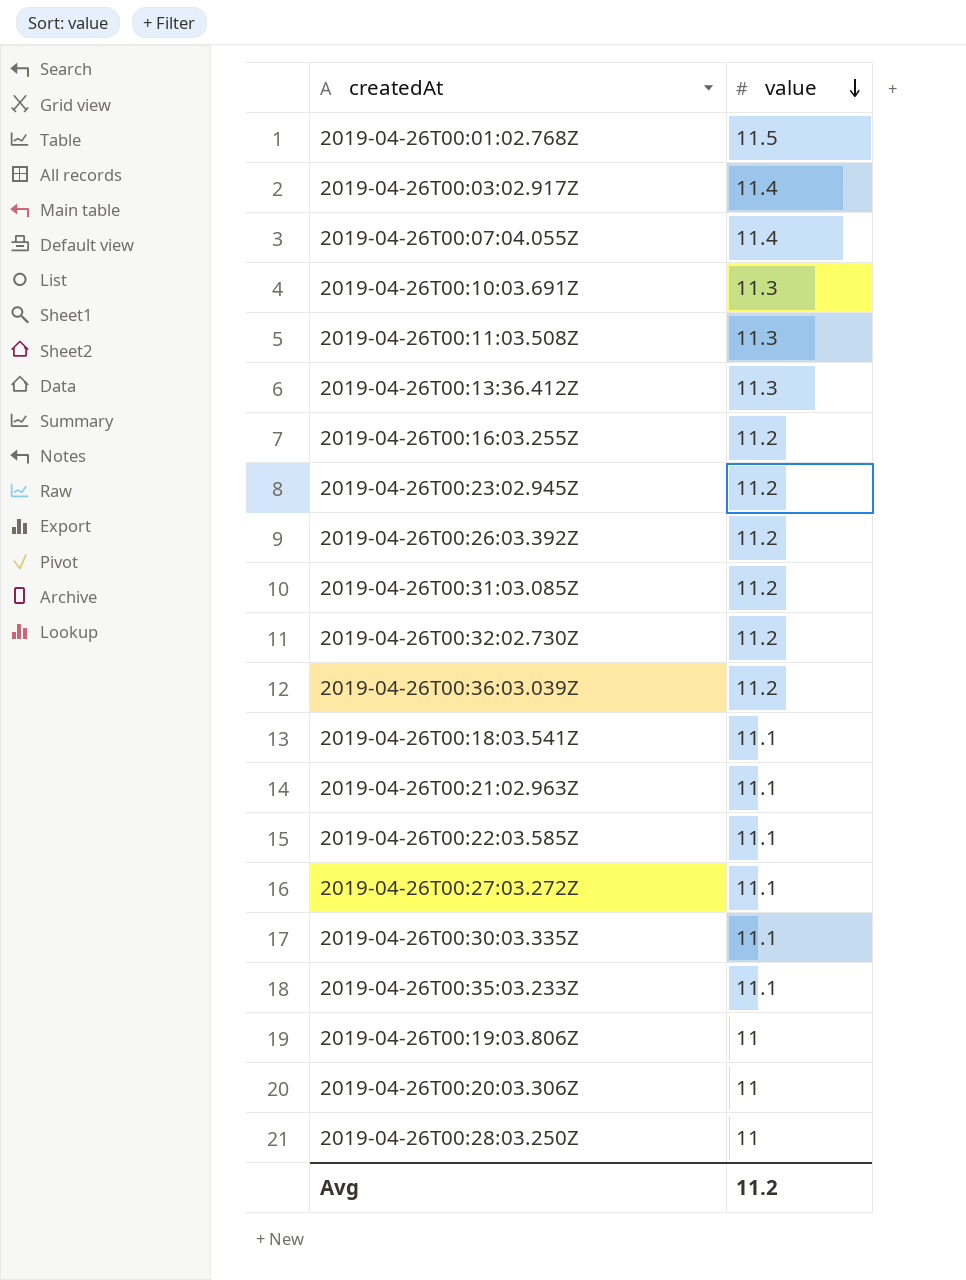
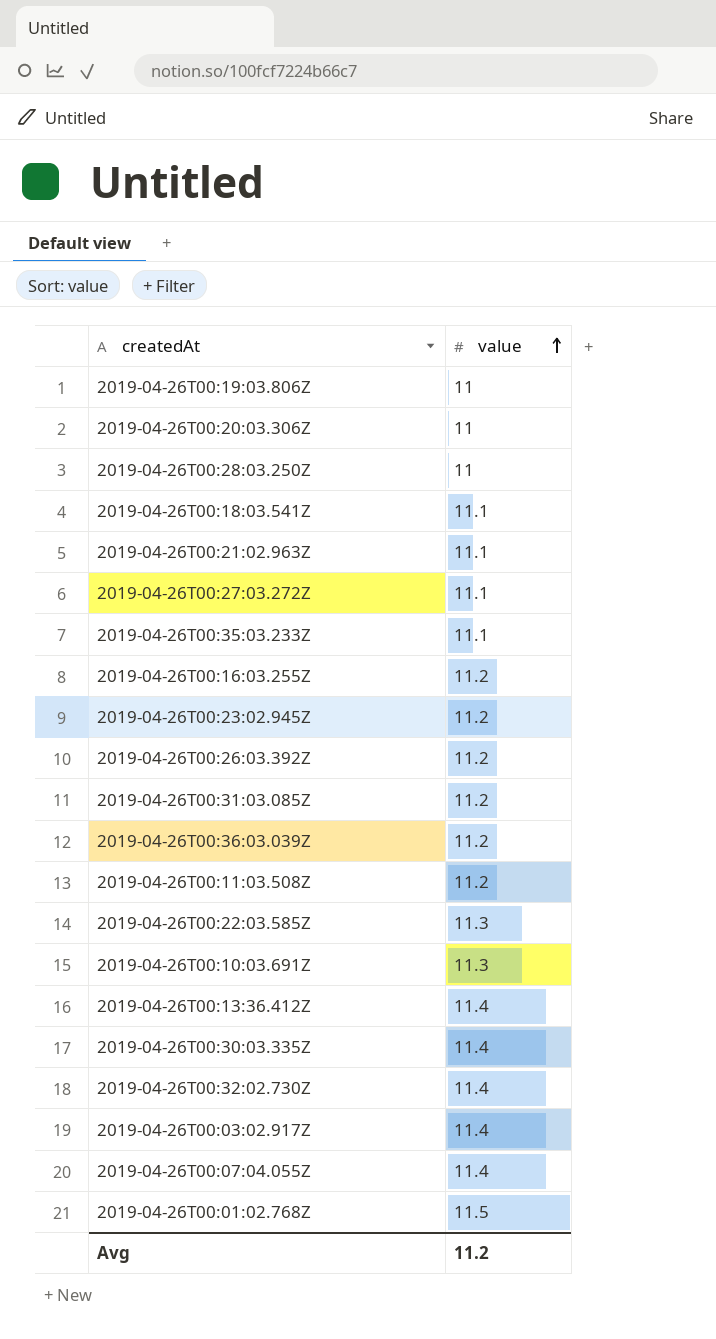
row order: value descending -> value ascending
2019-04-26T00:11:03.508Z | value: 11.3 -> 11.2
2019-04-26T00:22:03.585Z | value: 11.1 -> 11.3
2019-04-26T00:13:36.412Z | value: 11.3 -> 11.4
2019-04-26T00:30:03.335Z | value: 11.1 -> 11.4
2019-04-26T00:32:02.730Z | value: 11.2 -> 11.4

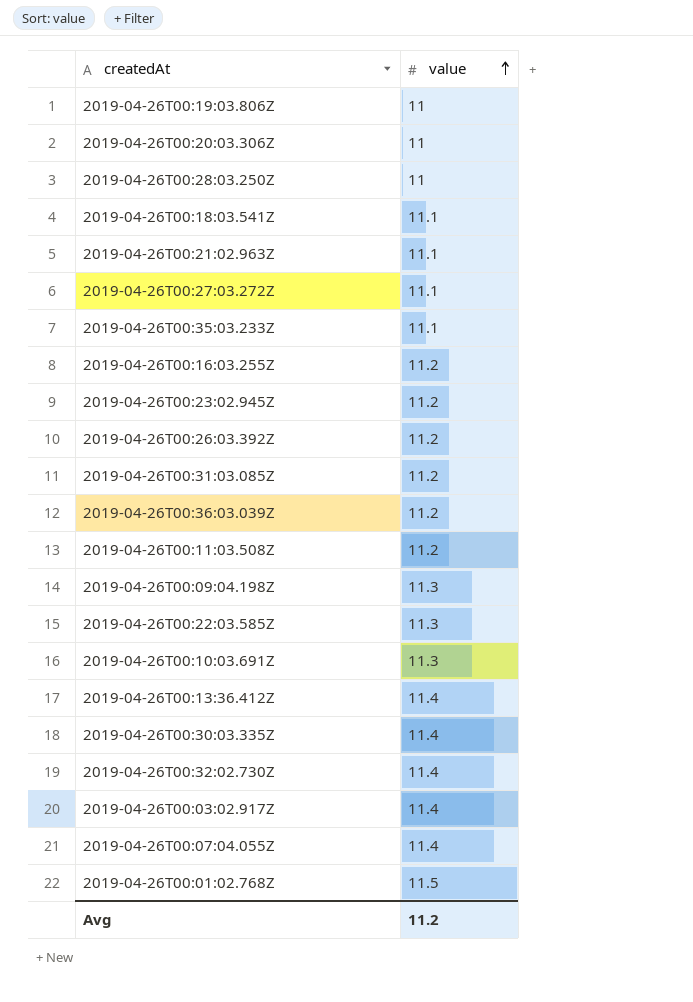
row 2019-04-26T00:09:04.198Z: none -> 11.3

